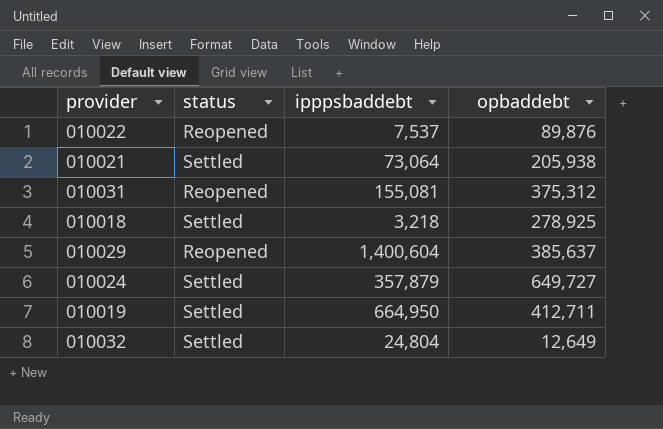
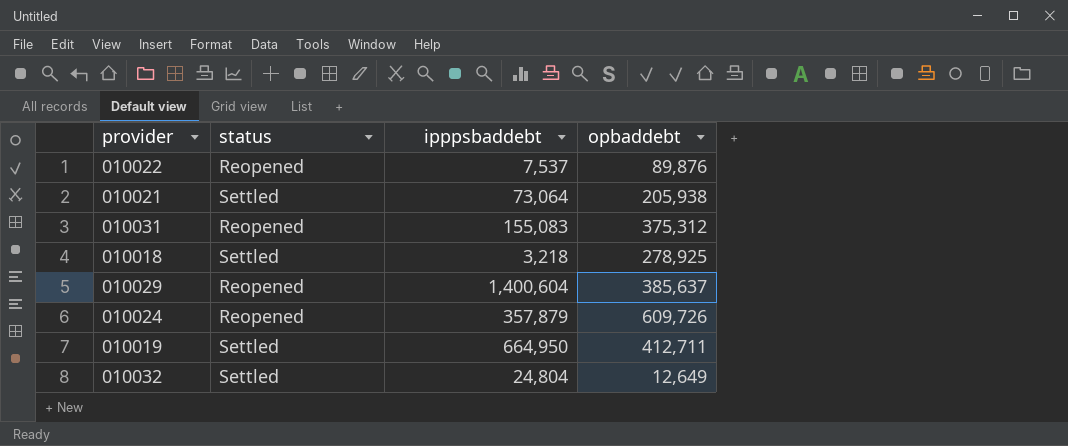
010031 | ipppsbaddebt: 155,081 -> 155,083
010024 | status: Settled -> Reopened
010024 | opbaddebt: 649,727 -> 609,726

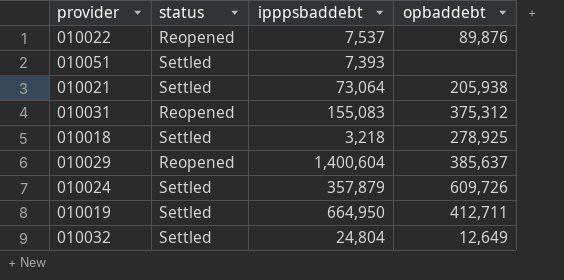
row 010051: none -> Settled | 7,393 | none
010024 | status: Reopened -> Settled

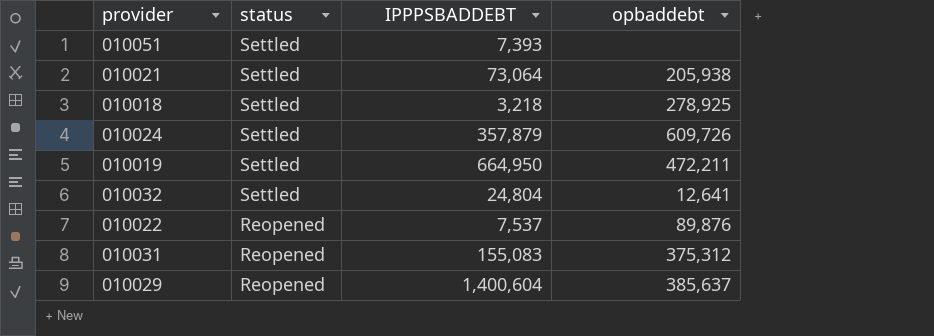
row order: none -> status descending
column name: ipppsbaddebt -> IPPPSBADDEBT
010019 | opbaddebt: 412,711 -> 472,211
010032 | opbaddebt: 12,649 -> 12,641

